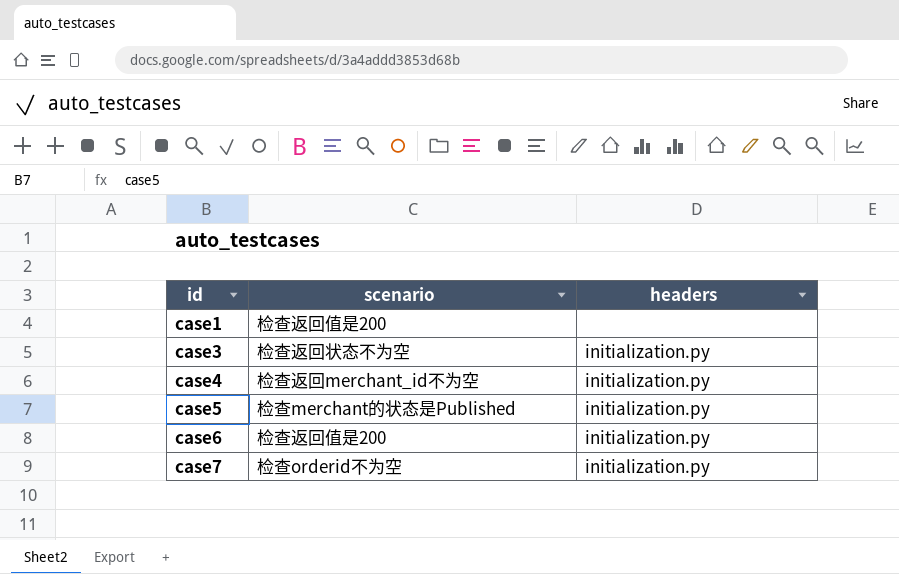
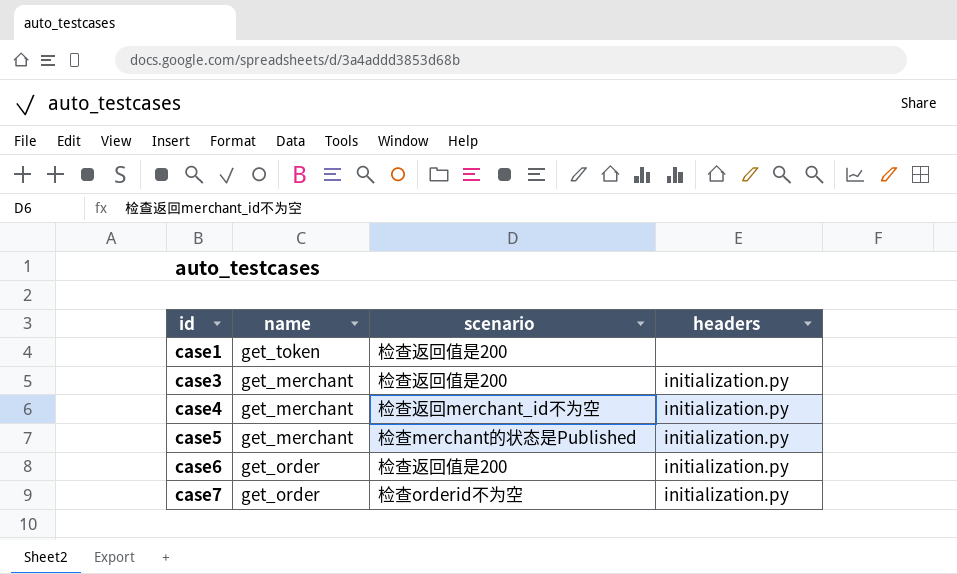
column name | position: none -> 2
case3 | scenario: 检查返回状态不为空 -> 检查返回值是200

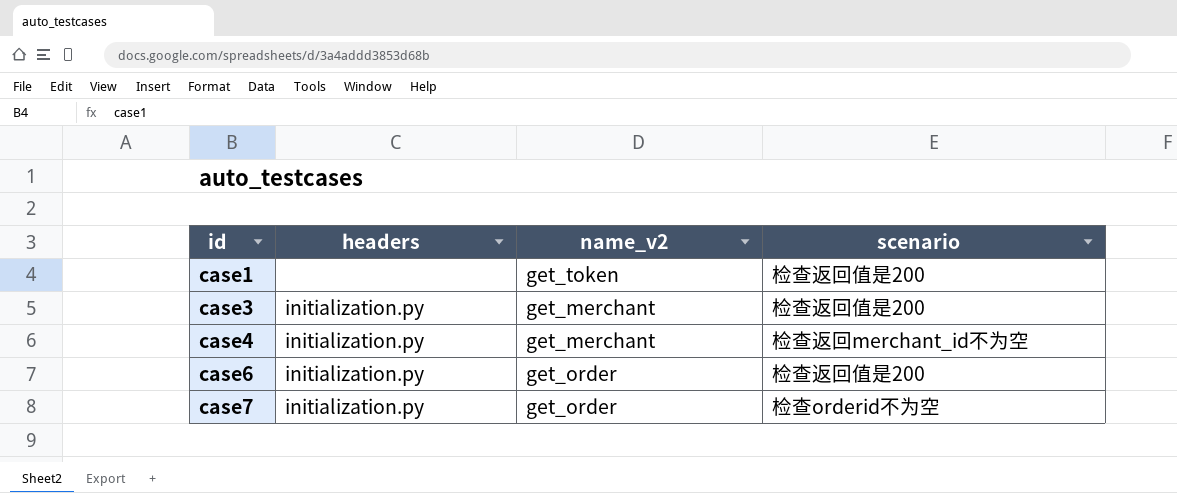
column headers | position: 4 -> 2
column name: name -> name_v2
row case5: get_merchant | 检查merchant的状态是Published | initialization.py -> none

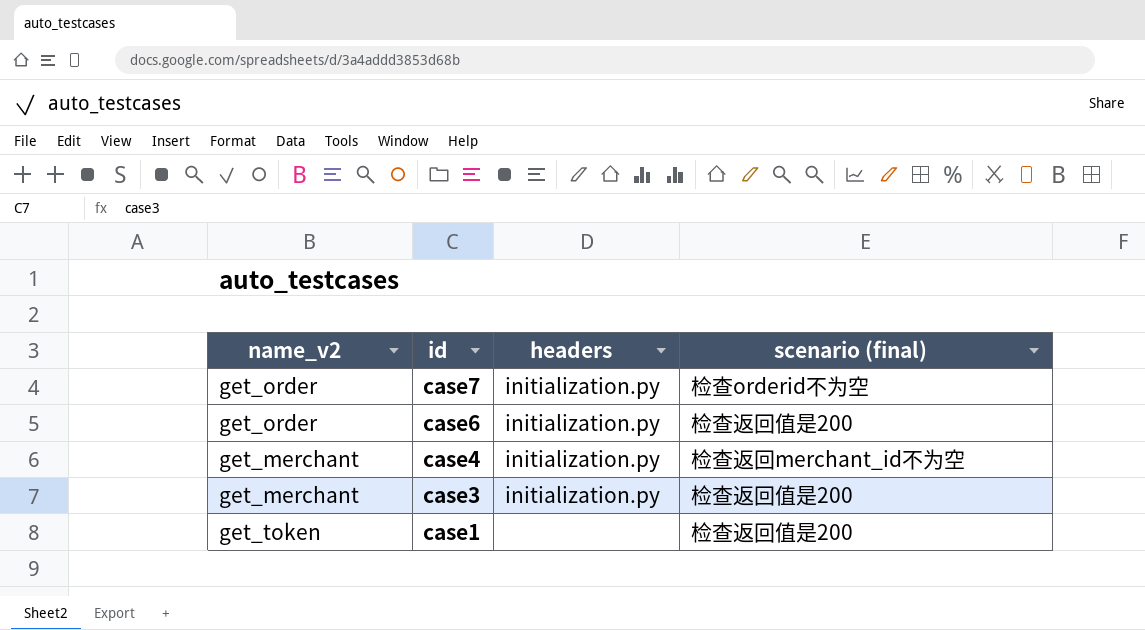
row order: id ascending -> id descending
column name_v2 | position: 3 -> 1
column name: scenario -> scenario (final)

